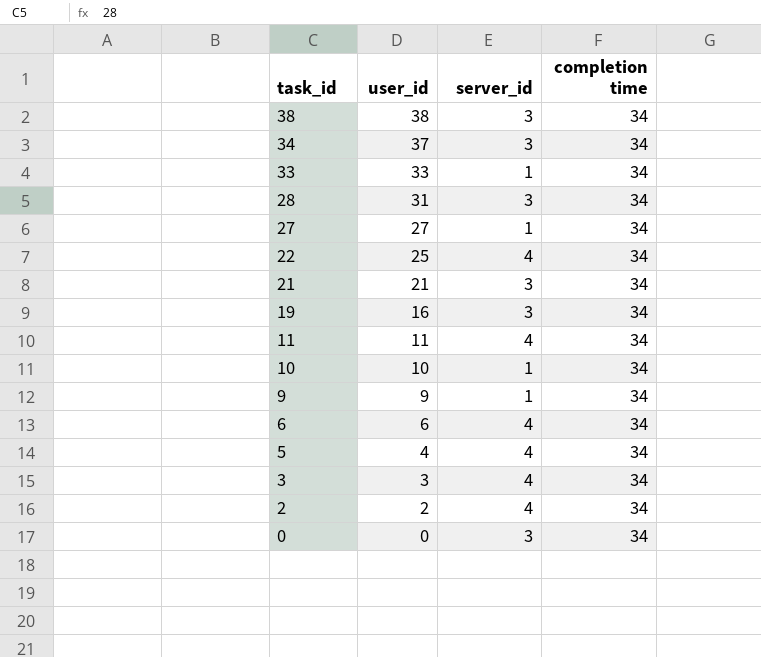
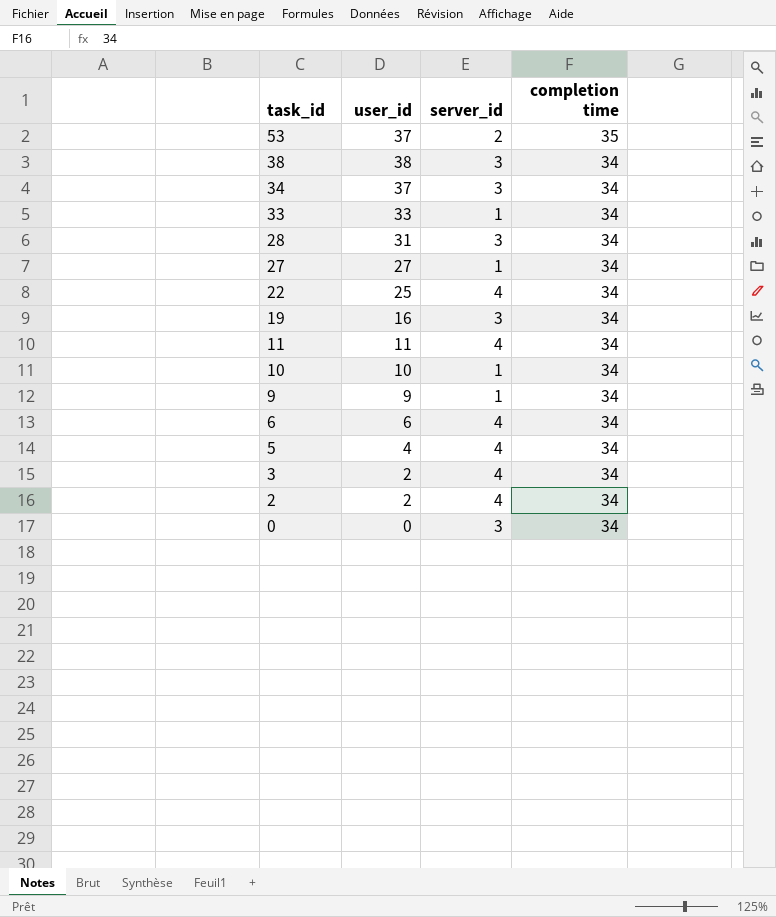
row 21: 21 | 3 | 34 -> none
row 53: none -> 37 | 2 | 35
3 | user_id: 3 -> 2

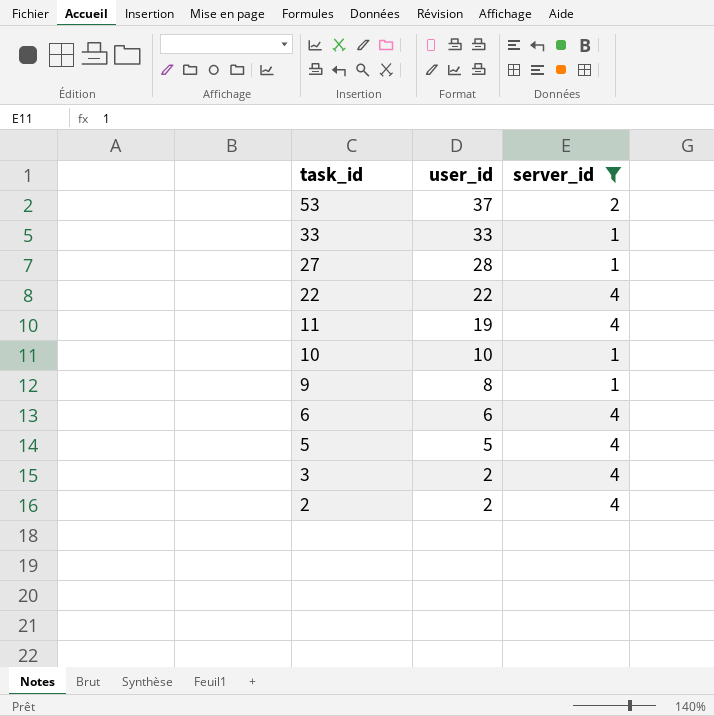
filter: none -> server_id != 3
column completion time | position: 4 -> none
27 | user_id: 27 -> 28
22 | user_id: 25 -> 22
11 | user_id: 11 -> 19
9 | user_id: 9 -> 8
5 | user_id: 4 -> 5

